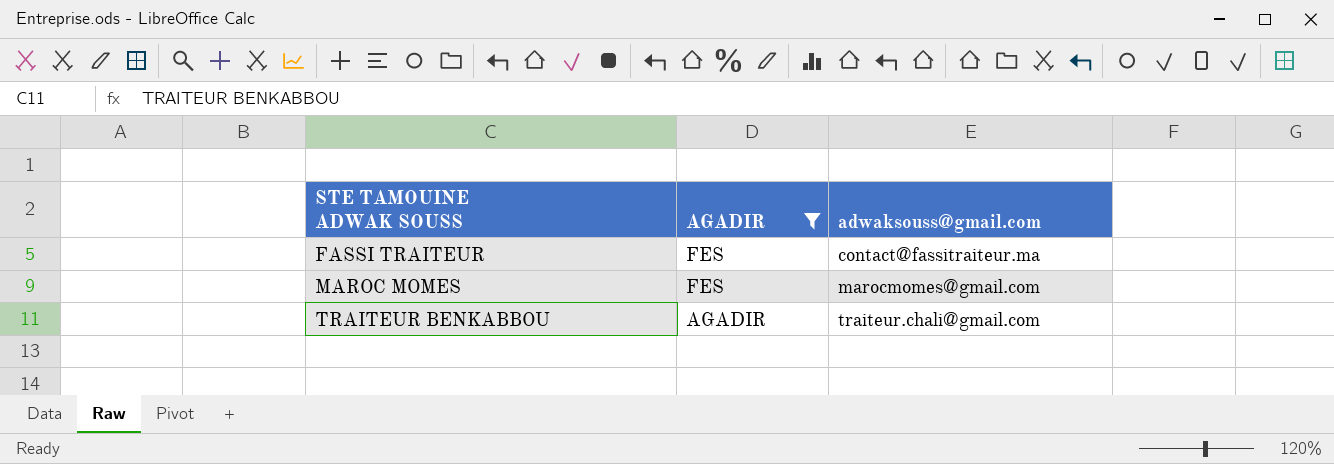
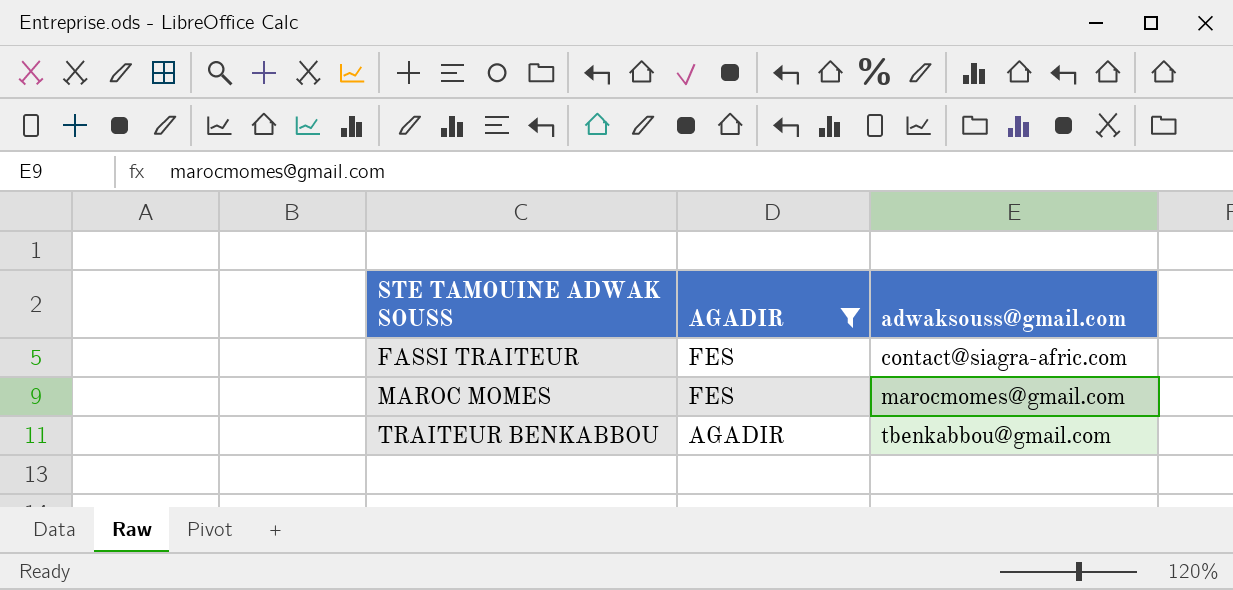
FASSI TRAITEUR | adwaksouss@gmail.com: contact@fassitraiteur.ma -> contact@siagra-afric.com
TRAITEUR BENKABBOU | adwaksouss@gmail.com: traiteur.chali@gmail.com -> tbenkabbou@gmail.com

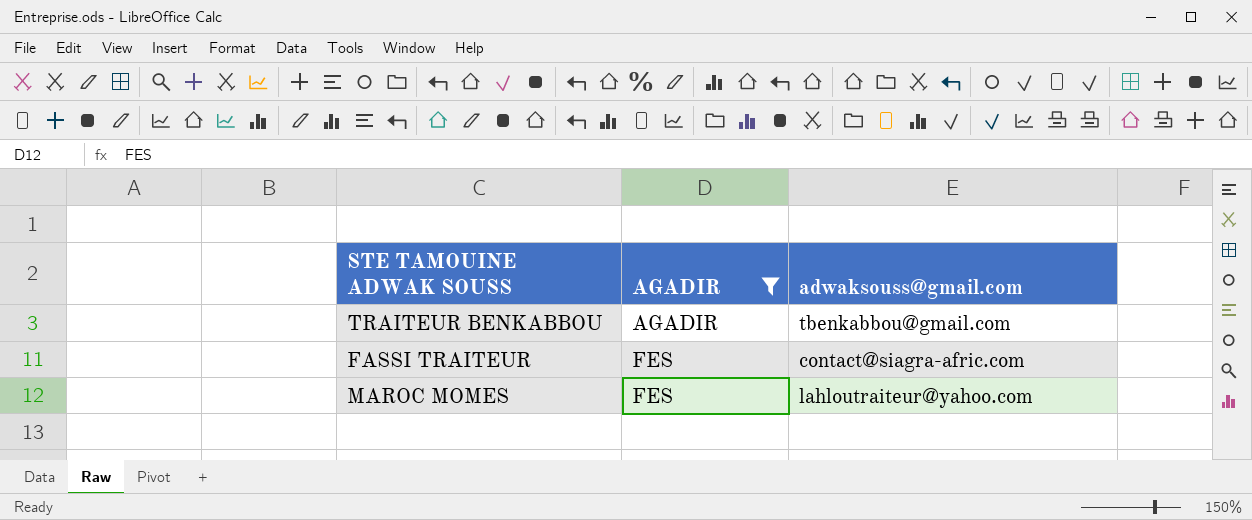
row order: STE TAMOUINE ADWAK SOUSS ascending -> AGADIR ascending
MAROC MOMES | adwaksouss@gmail.com: marocmomes@gmail.com -> lahloutraiteur@yahoo.com

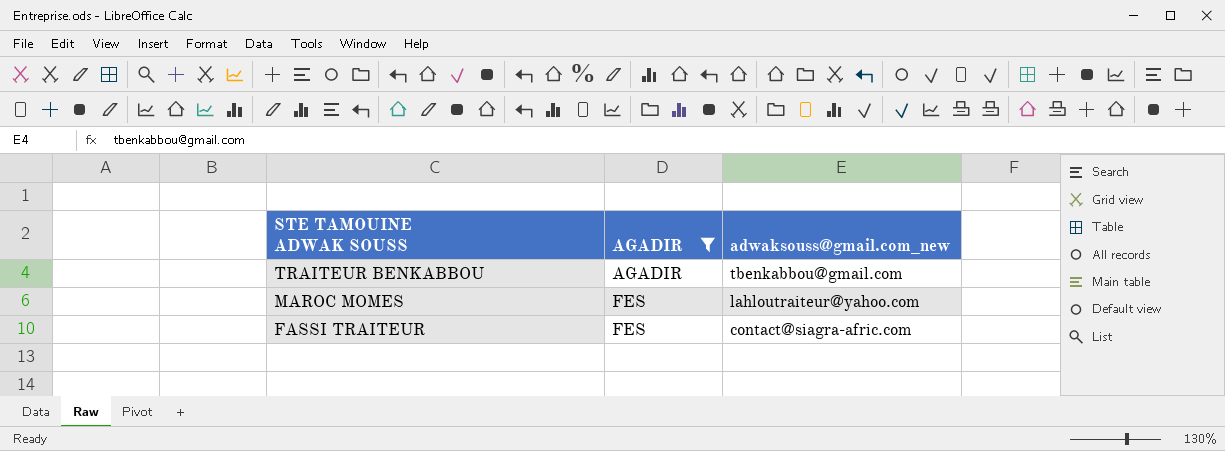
row order: AGADIR ascending -> STE TAMOUINE ADWAK SOUSS descending
column name: adwaksouss@gmail.com -> adwaksouss@gmail.com_new

